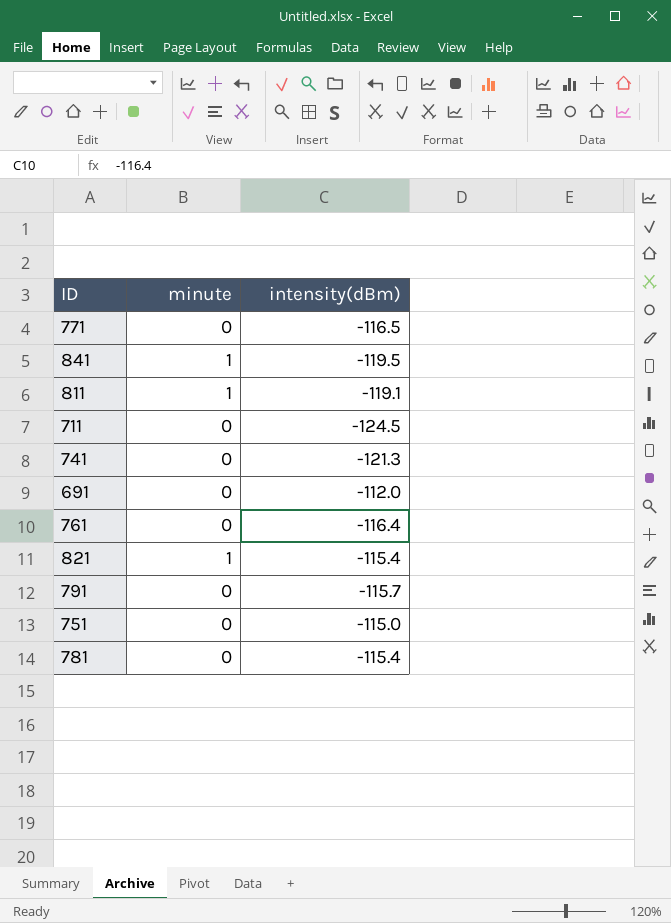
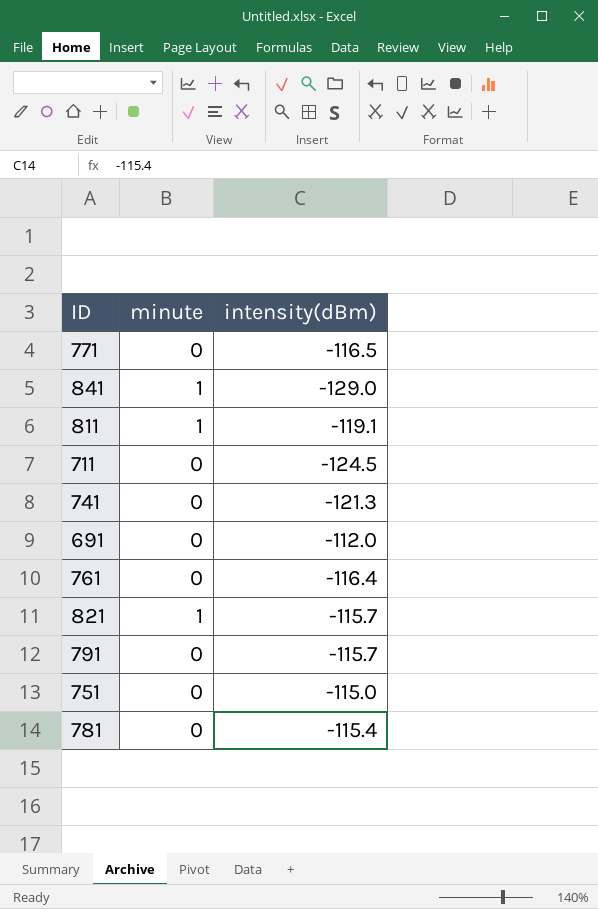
841 | intensity(dBm): -119.5 -> -129.0
821 | intensity(dBm): -115.4 -> -115.7

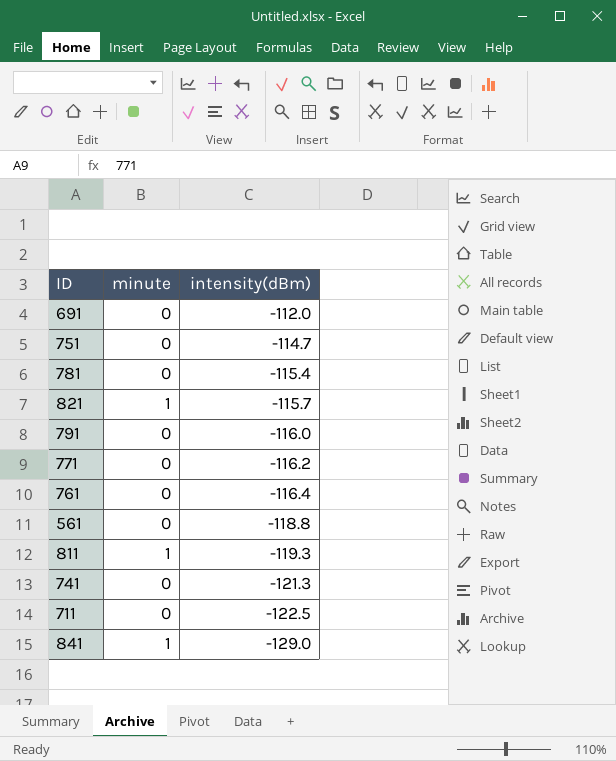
row order: none -> intensity(dBm) descending
751 | intensity(dBm): -115.0 -> -114.7
791 | intensity(dBm): -115.7 -> -116.0
771 | intensity(dBm): -116.5 -> -116.2
row 561: none -> 0 | -118.8
811 | intensity(dBm): -119.1 -> -119.3
711 | intensity(dBm): -124.5 -> -122.5

